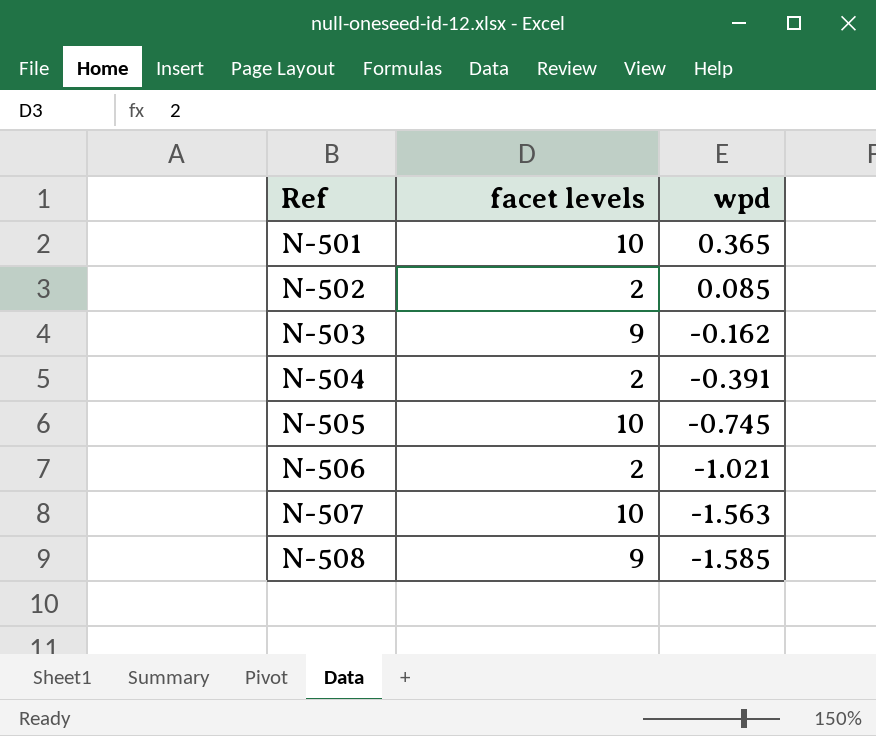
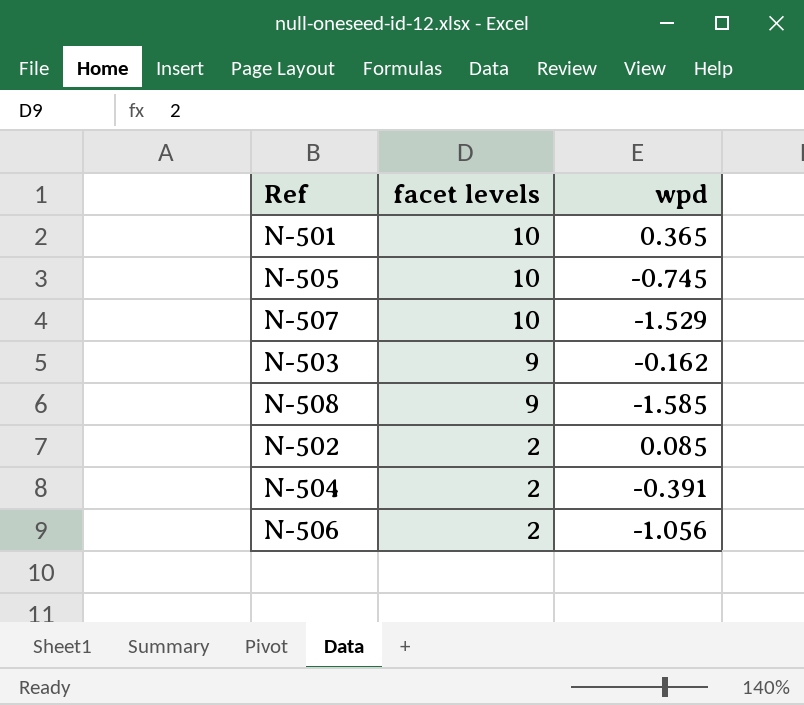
row order: Ref ascending -> facet levels descending
N-507 | wpd: -1.563 -> -1.529
N-506 | wpd: -1.021 -> -1.056

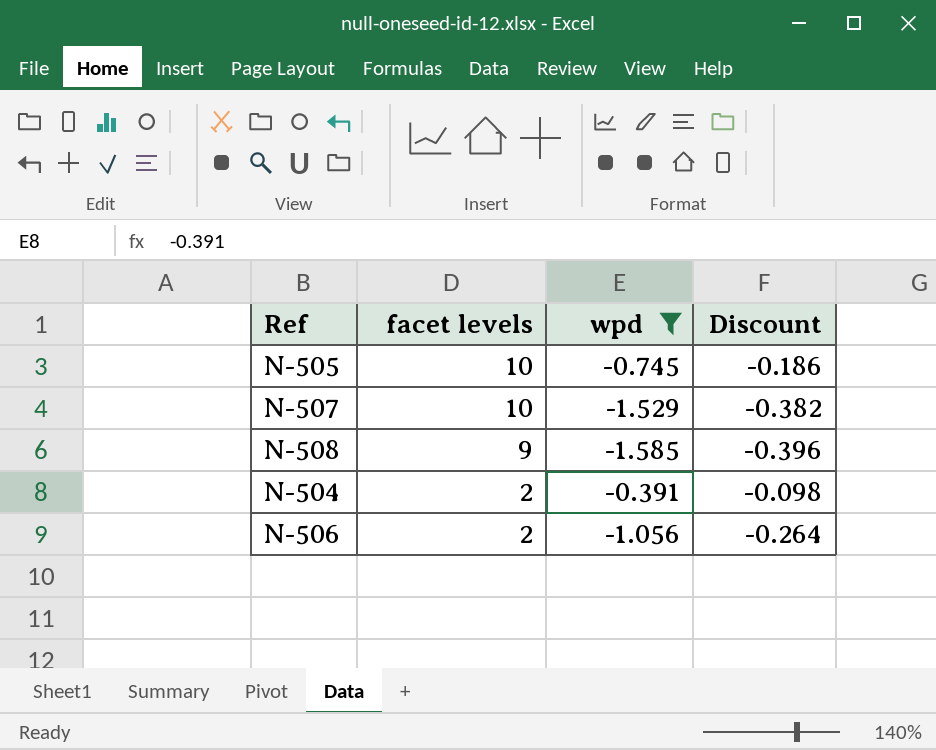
filter: none -> wpd <= -0.391
column Discount | formula: none -> [wpd] * 0.25

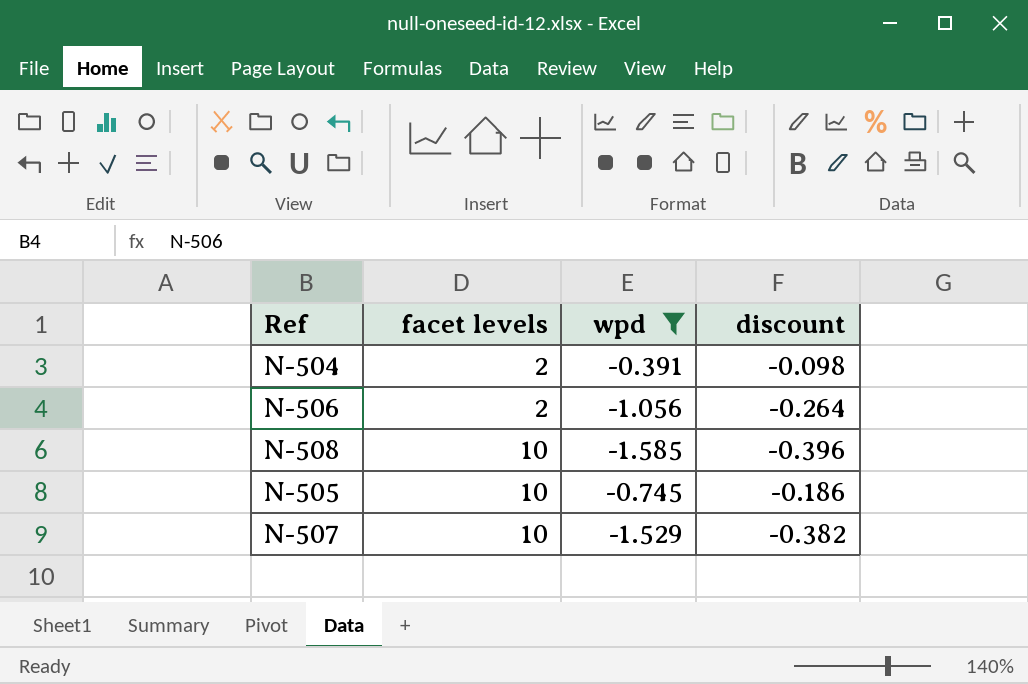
row order: facet levels descending -> facet levels ascending
column name: Discount -> discount
N-508 | facet levels: 9 -> 10

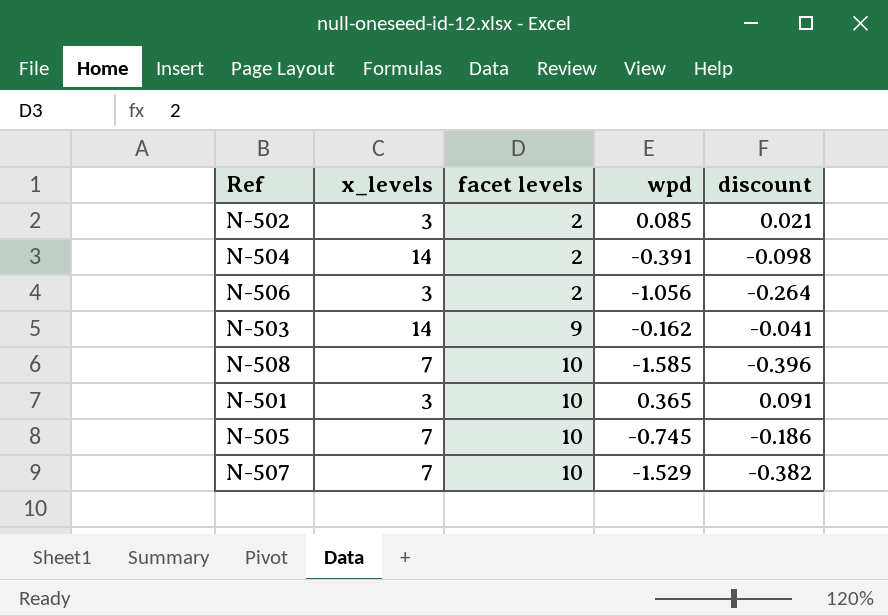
filter: wpd <= -0.391 -> none
column x_levels | position: none -> 2

